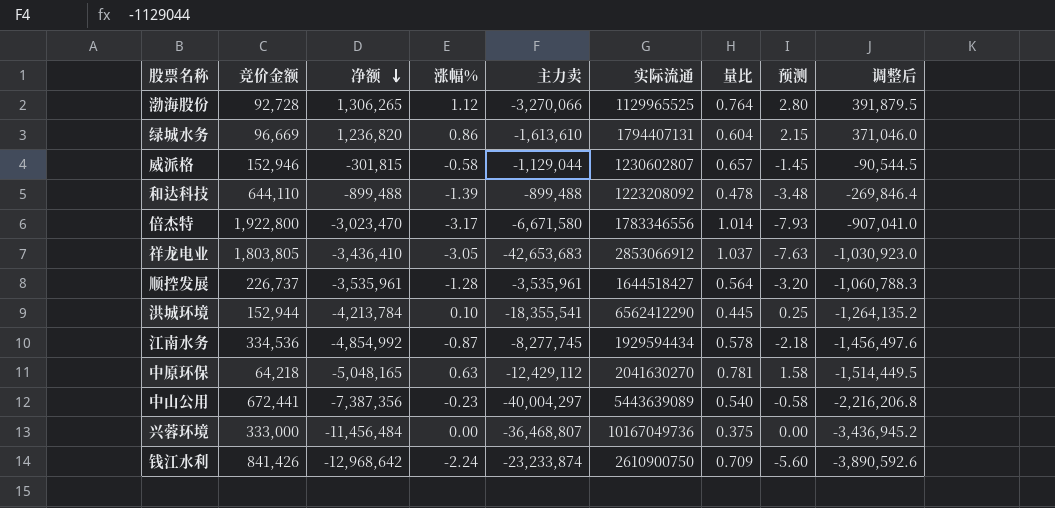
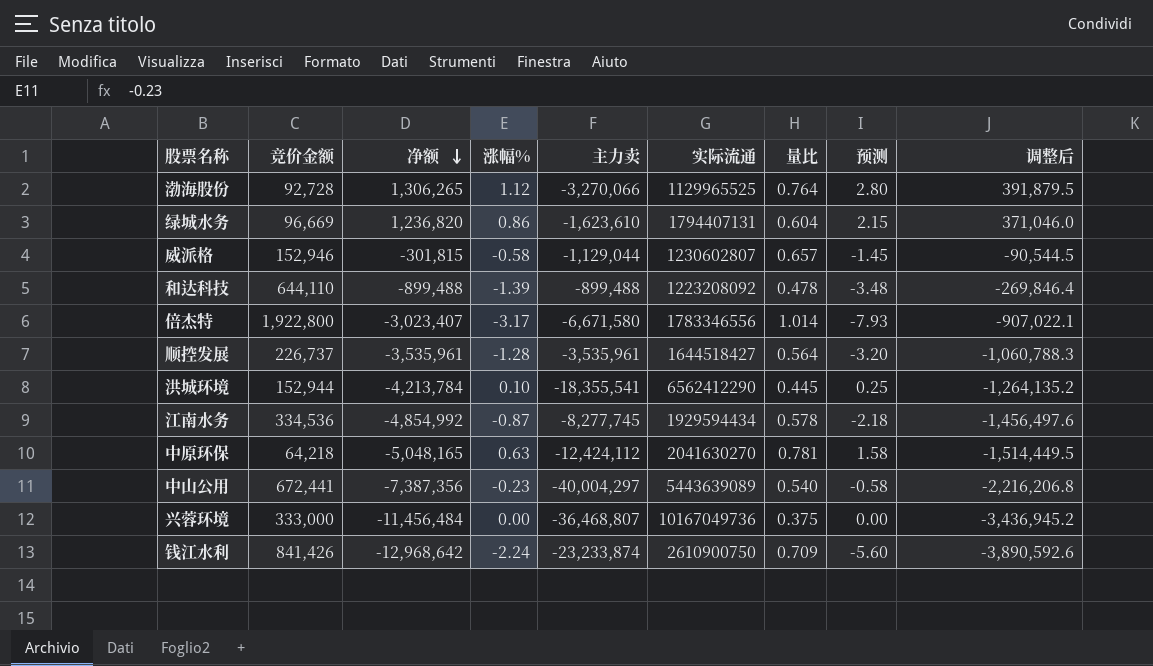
row 祥龙电业: 1,803,805 | -3,436,410 | -3.05 | -42,653,683 | 2853066912 | 1.037 | -7.63 | -1,030,923.0 -> none
绿城水务 | 主力卖: -1,613,610 -> -1,623,610
倍杰特 | 净额: -3,023,470 -> -3,023,407
倍杰特 | 调整后: -907,041.0 -> -907,022.1
中原环保 | 主力卖: -12,429,112 -> -12,424,112

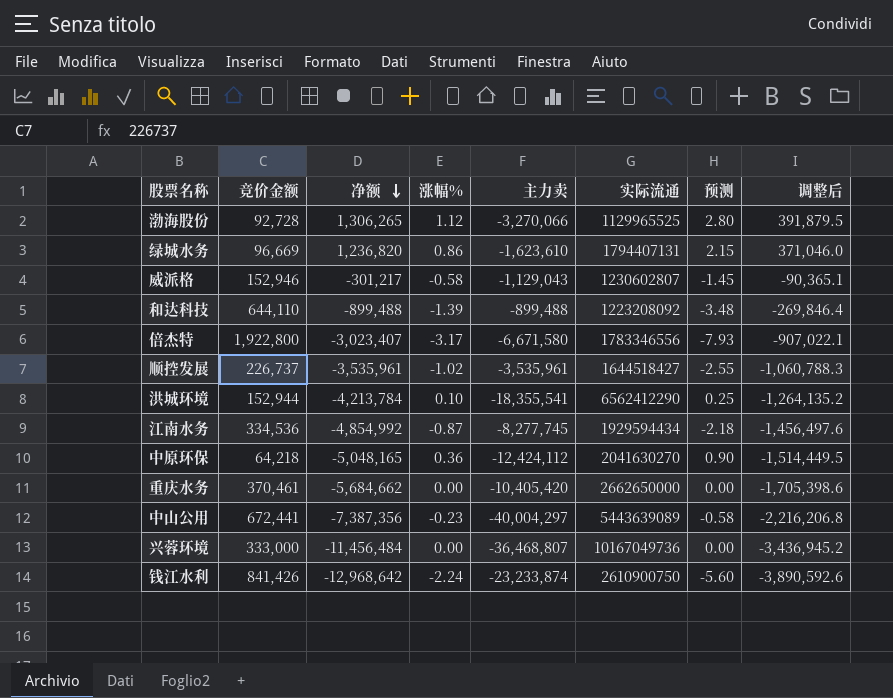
column 量比 | position: 7 -> none
威派格 | 净额: -301,815 -> -301,217
威派格 | 主力卖: -1,129,044 -> -1,129,043
威派格 | 调整后: -90,544.5 -> -90,365.1
顺控发展 | 涨幅%: -1.28 -> -1.02
顺控发展 | 预测: -3.20 -> -2.55
中原环保 | 涨幅%: 0.63 -> 0.36
中原环保 | 预测: 1.58 -> 0.90
row 重庆水务: none -> 370,461 | -5,684,662 | 0.00 | -10,405,420 | 2662650000 | 0.00 | -1,705,398.6

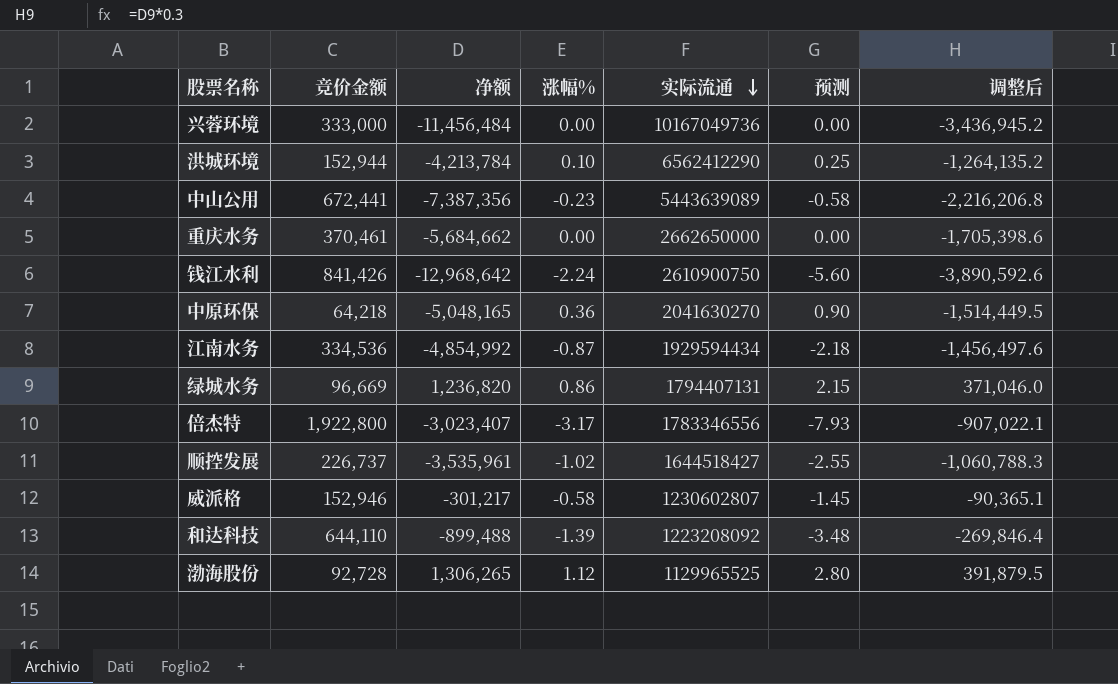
row order: 净额 descending -> 实际流通 descending
column 主力卖 | position: 5 -> none

